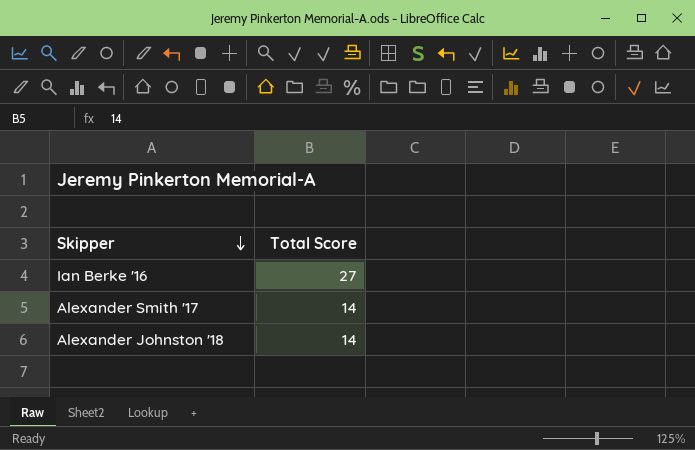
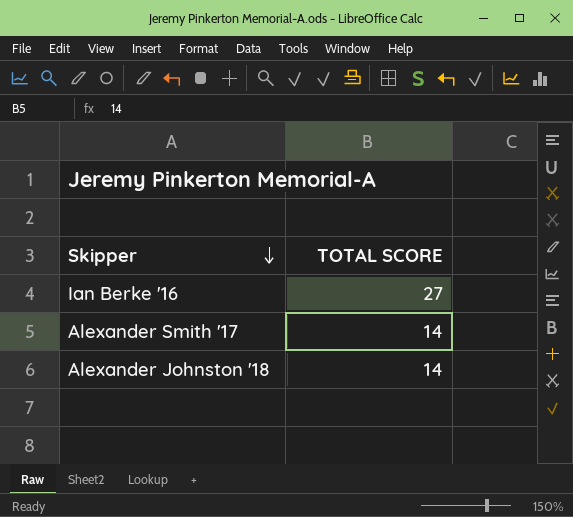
column name: Total Score -> TOTAL SCORE

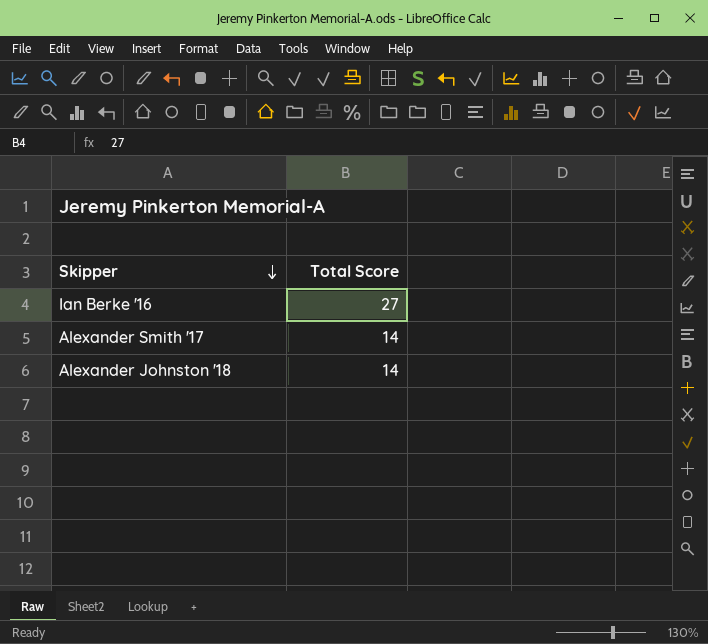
column name: TOTAL SCORE -> Total Score

